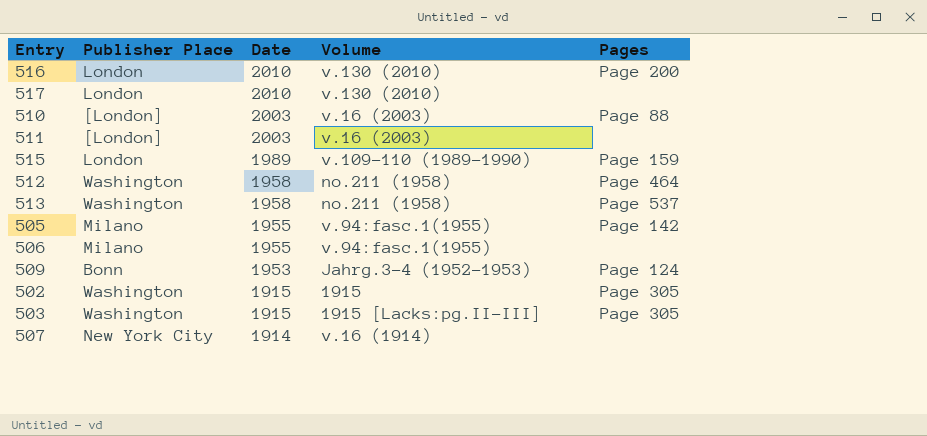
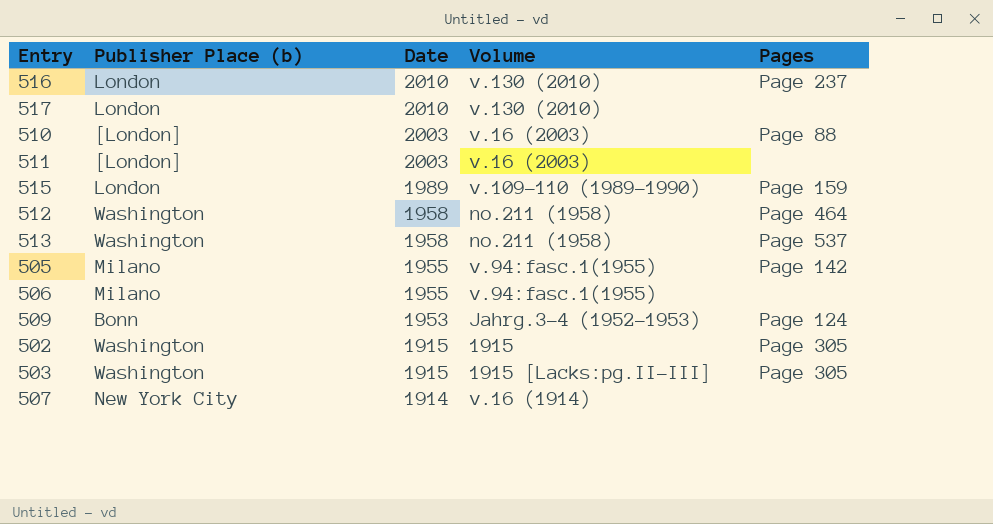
column name: Publisher Place -> Publisher Place (b)
516 | Pages: Page 200 -> Page 237

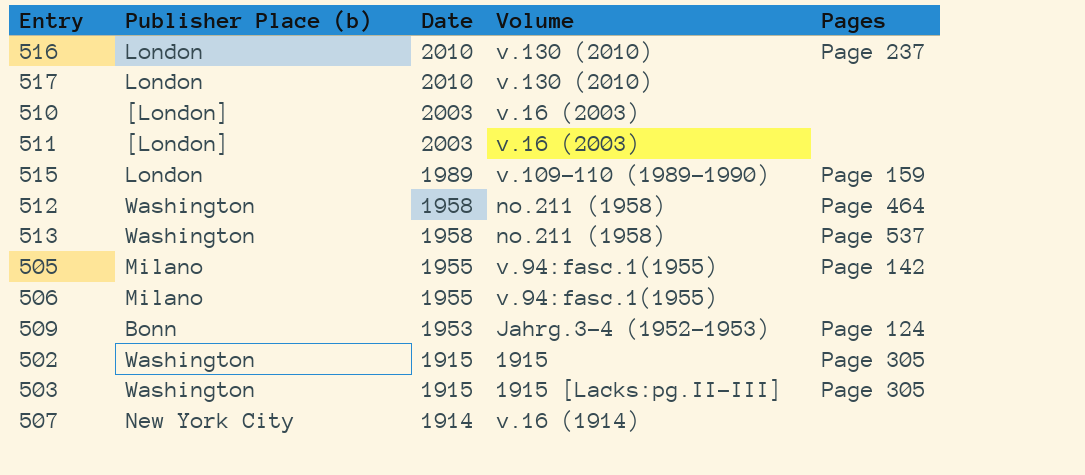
510 | Pages: Page 88 -> none

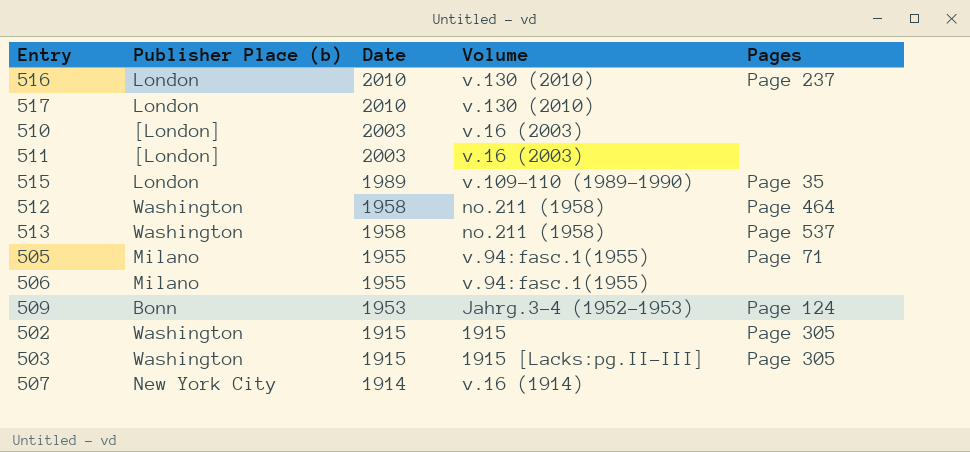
515 | Pages: Page 159 -> Page 35
505 | Pages: Page 142 -> Page 71

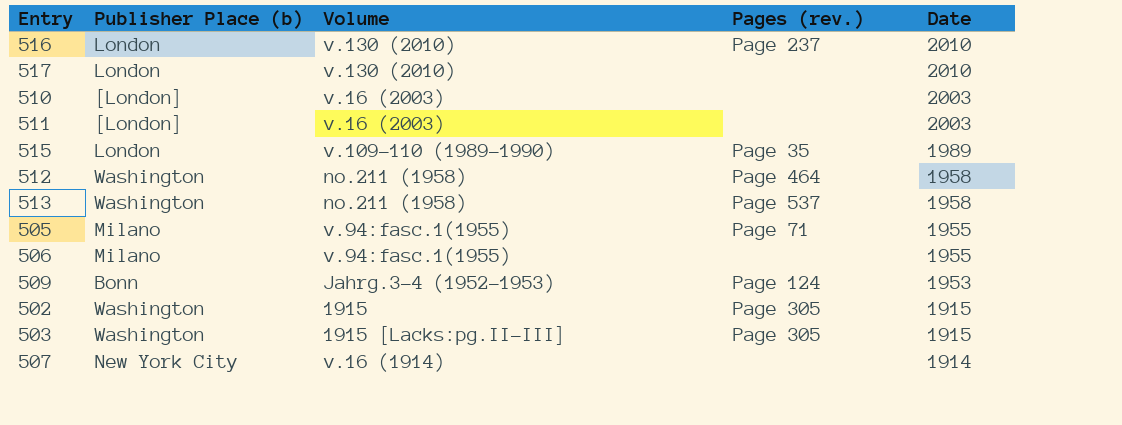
column name: Pages -> Pages (rev.)
column Date | position: 3 -> 5

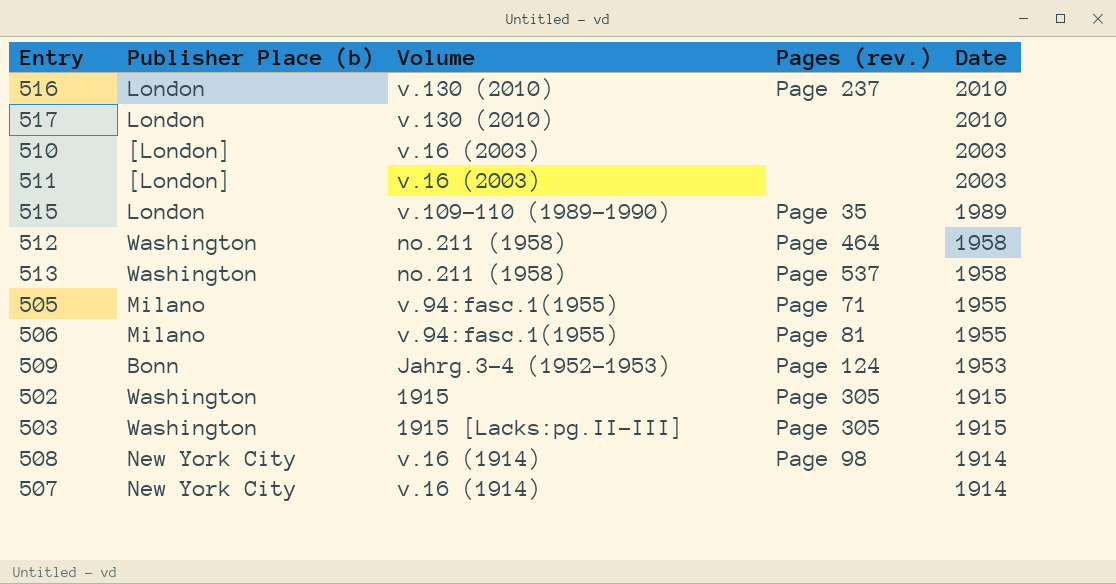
506 | Pages (rev.): none -> Page 81
row 508: none -> New York City | v.16 (1914) | Page 98 | 1914

